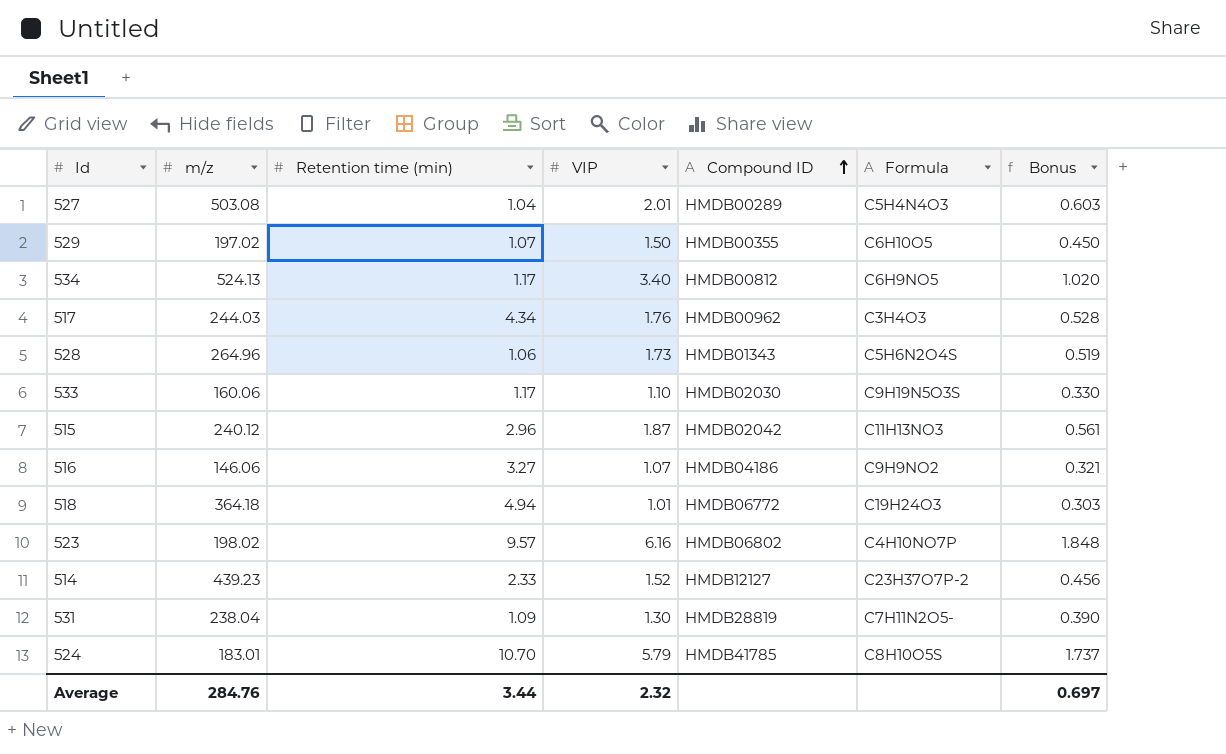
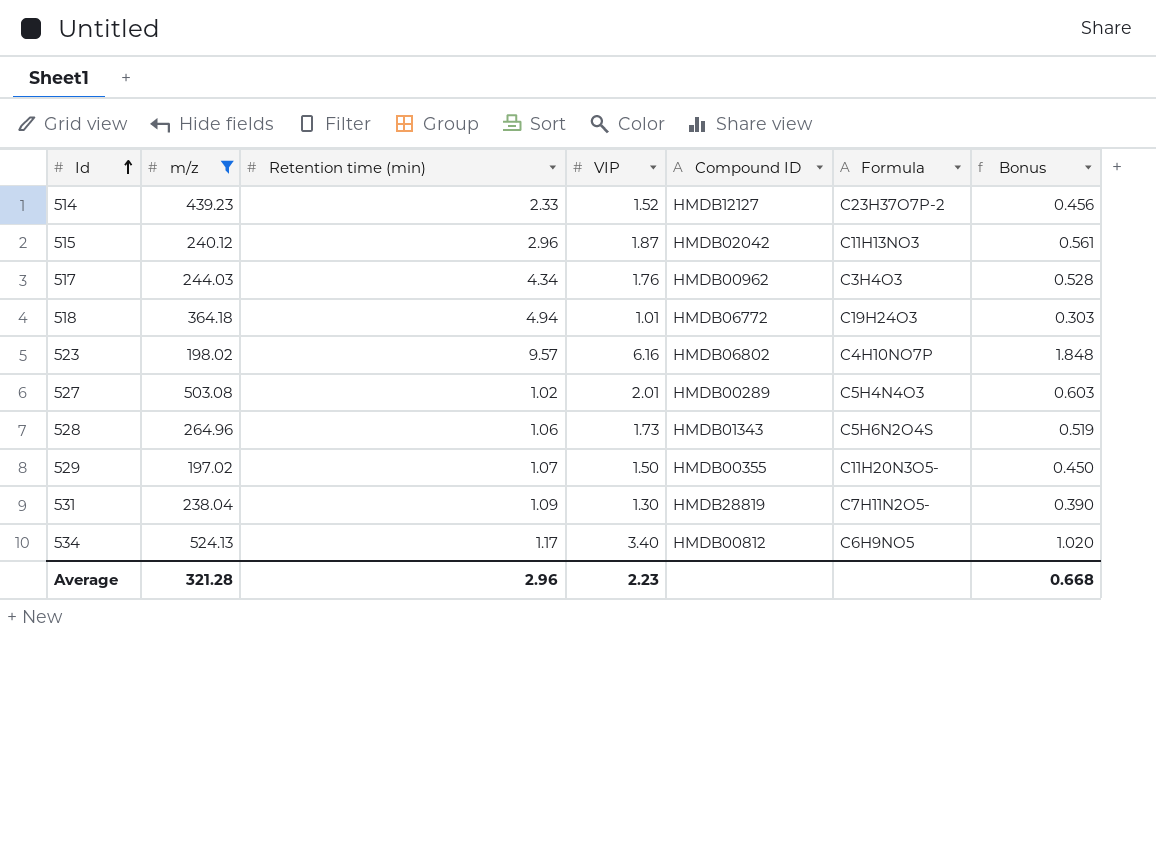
filter: none -> m/z >= 197.02
row order: Compound ID ascending -> Id ascending
527 | Retention time (min): 1.04 -> 1.02
529 | Formula: C6H10O5 -> C11H20N3O5-
Average | m/z: 284.76 -> 321.28
Average | Retention time (min): 3.44 -> 2.96
Average | VIP: 2.32 -> 2.23
Average | Bonus: 0.697 -> 0.668

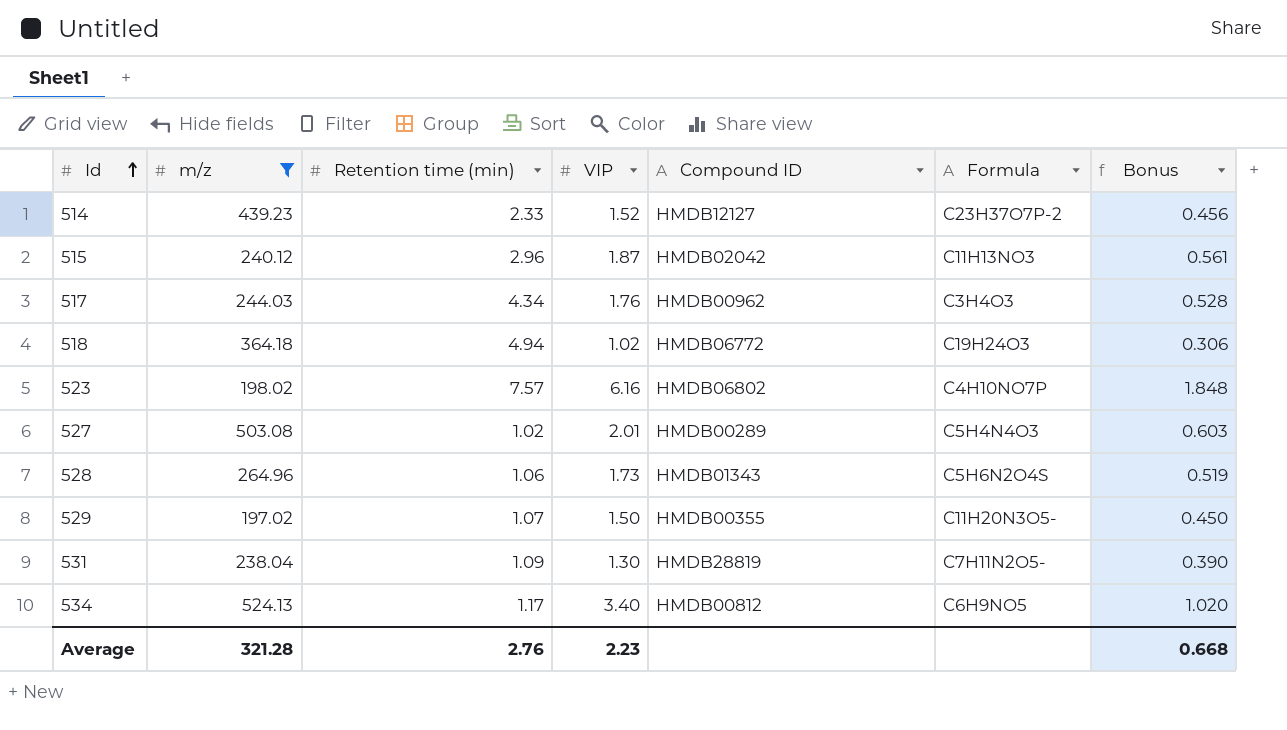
518 | VIP: 1.01 -> 1.02
518 | Bonus: 0.303 -> 0.306
523 | Retention time (min): 9.57 -> 7.57
Average | Retention time (min): 2.96 -> 2.76

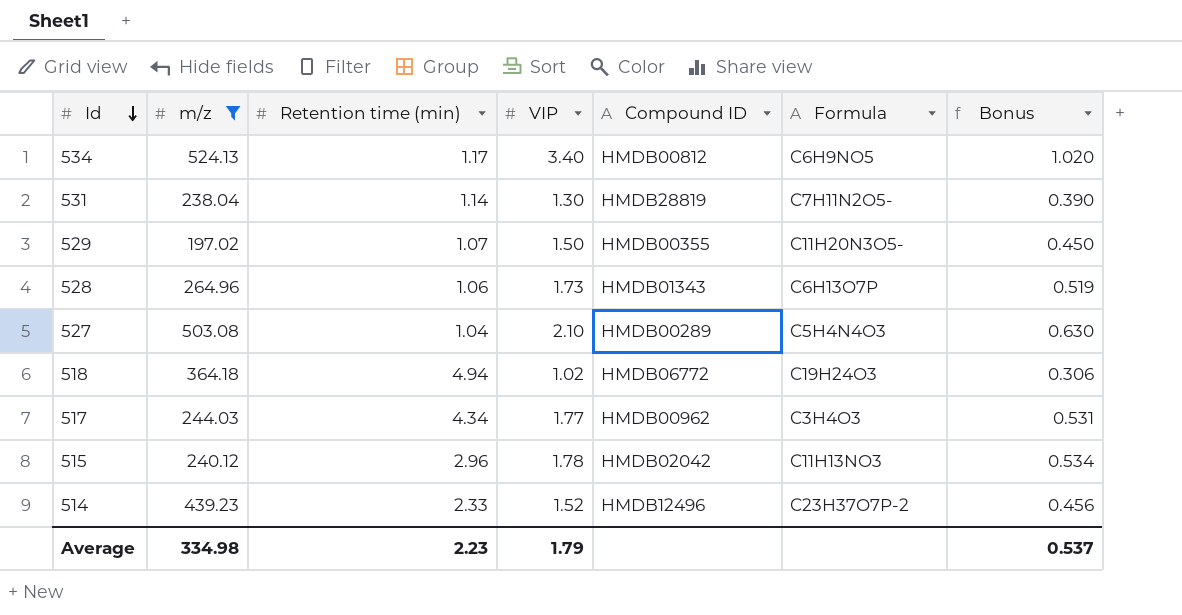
row order: Id ascending -> Id descending
row 523: 198.02 | 7.57 | 6.16 | HMDB06802 | C4H10NO7P | 1.848 -> none
531 | Retention time (min): 1.09 -> 1.14
528 | Formula: C5H6N2O4S -> C6H13O7P
527 | Retention time (min): 1.02 -> 1.04
527 | VIP: 2.01 -> 2.10
527 | Bonus: 0.603 -> 0.630
517 | VIP: 1.76 -> 1.77
517 | Bonus: 0.528 -> 0.531
515 | VIP: 1.87 -> 1.78
515 | Bonus: 0.561 -> 0.534
514 | Compound ID: HMDB12127 -> HMDB12496
Average | m/z: 321.28 -> 334.98
Average | Retention time (min): 2.76 -> 2.23
Average | VIP: 2.23 -> 1.79
Average | Bonus: 0.668 -> 0.537

